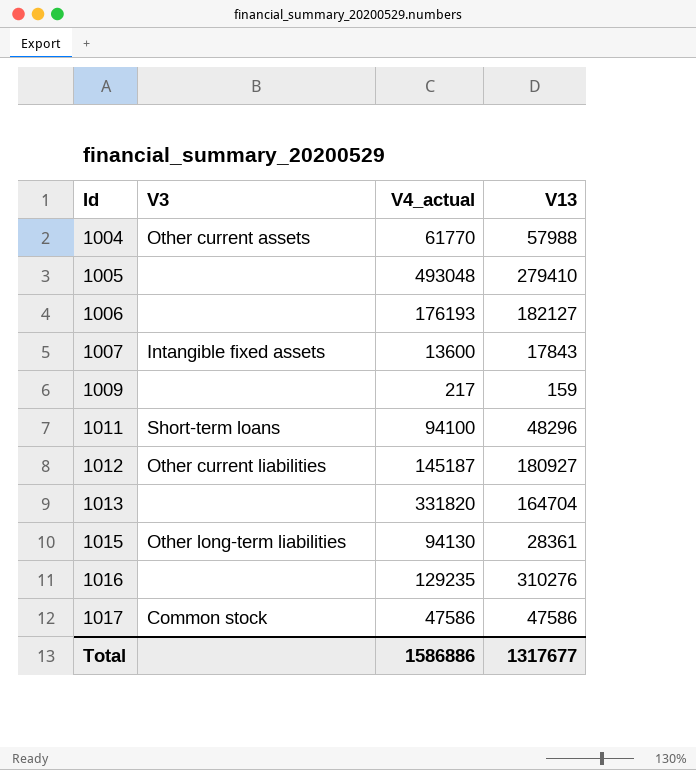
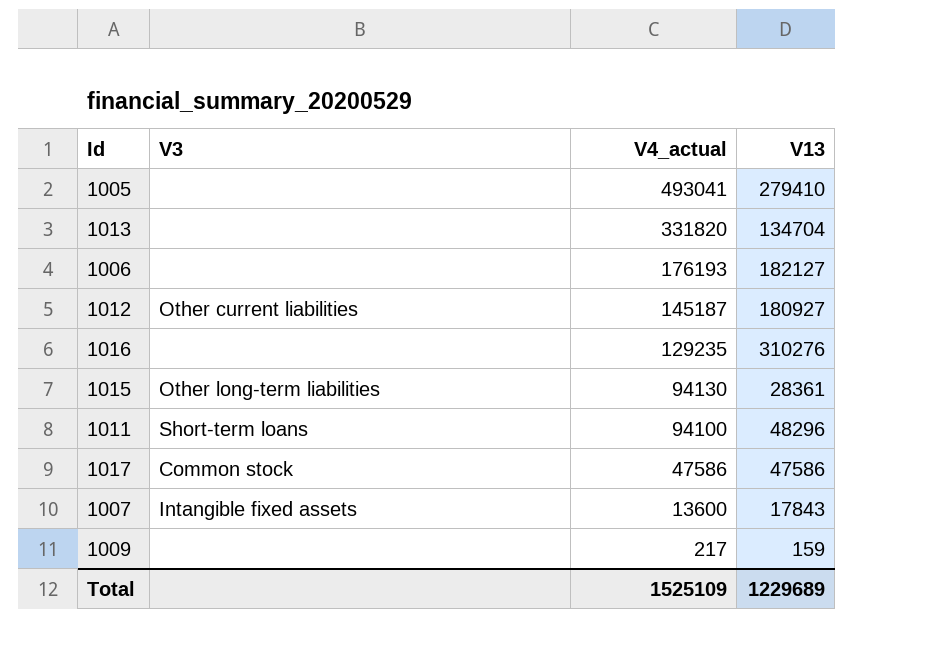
row order: Id ascending -> V4_actual descending
row 1004: Other current assets | 61770 | 57988 -> none
1005 | V4_actual: 493048 -> 493041
1013 | V13: 164704 -> 134704
Total | V4_actual: 1586886 -> 1525109
Total | V13: 1317677 -> 1229689

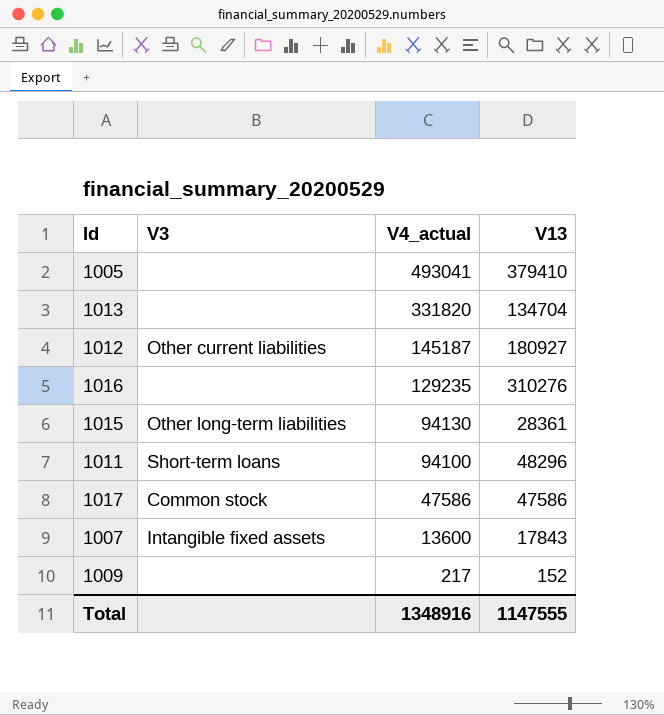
row 1006: none | 176193 | 182127 -> none
1005 | V13: 279410 -> 379410
1009 | V13: 159 -> 152
Total | V4_actual: 1525109 -> 1348916
Total | V13: 1229689 -> 1147555

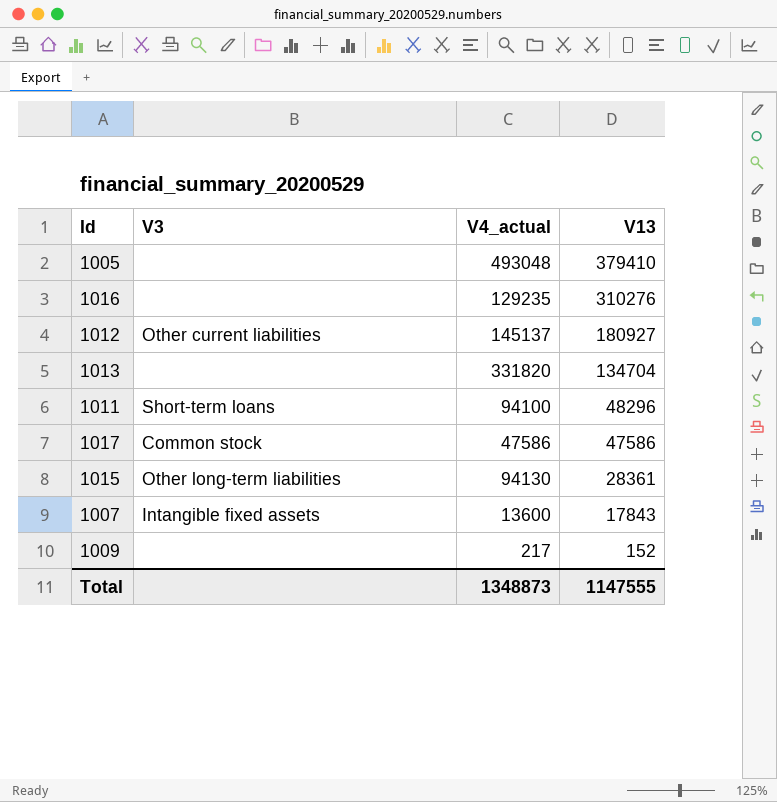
row order: V4_actual descending -> V13 descending
1005 | V4_actual: 493041 -> 493048
1012 | V4_actual: 145187 -> 145137
Total | V4_actual: 1348916 -> 1348873

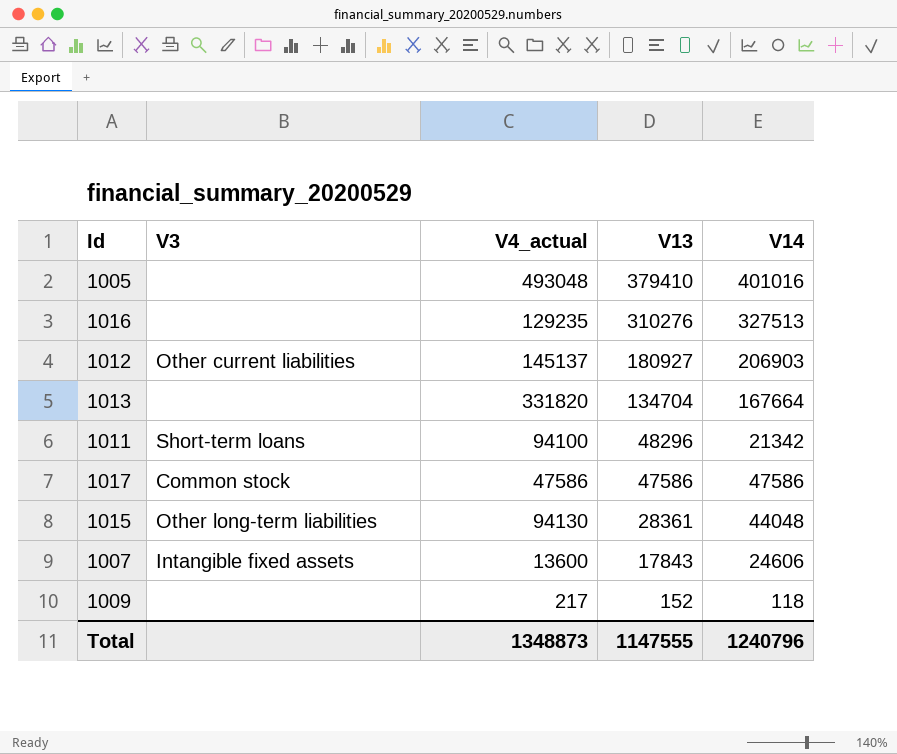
column V14 | position: none -> 5

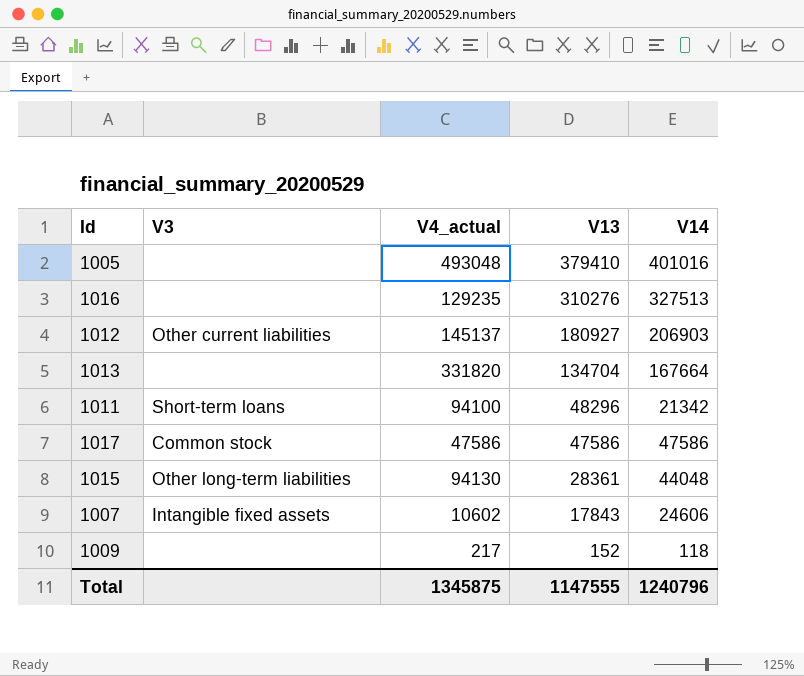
1007 | V4_actual: 13600 -> 10602
Total | V4_actual: 1348873 -> 1345875

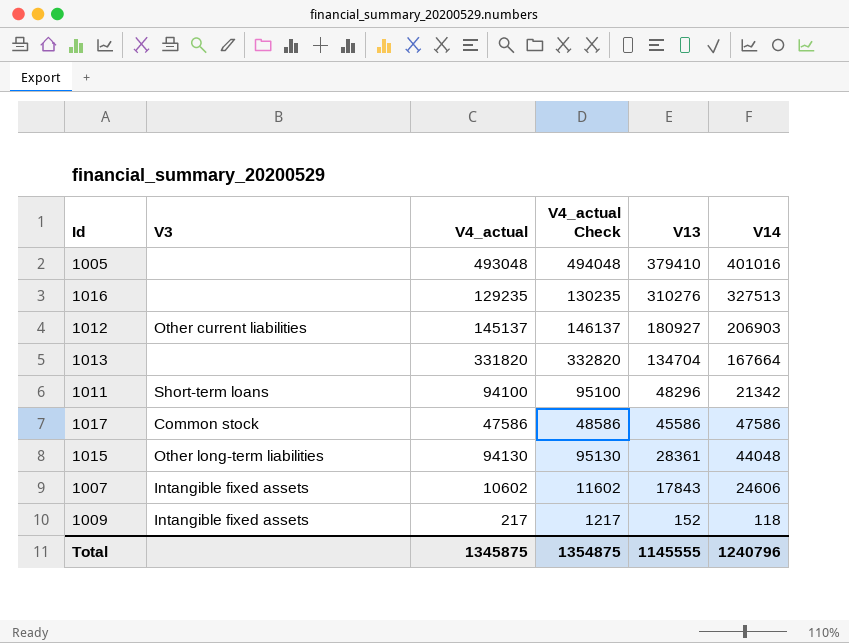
column V4_actual Check | formula: none -> [V4_actual] + 1000
1017 | V13: 47586 -> 45586
1009 | V3: none -> Intangible fixed assets
Total | V13: 1147555 -> 1145555

